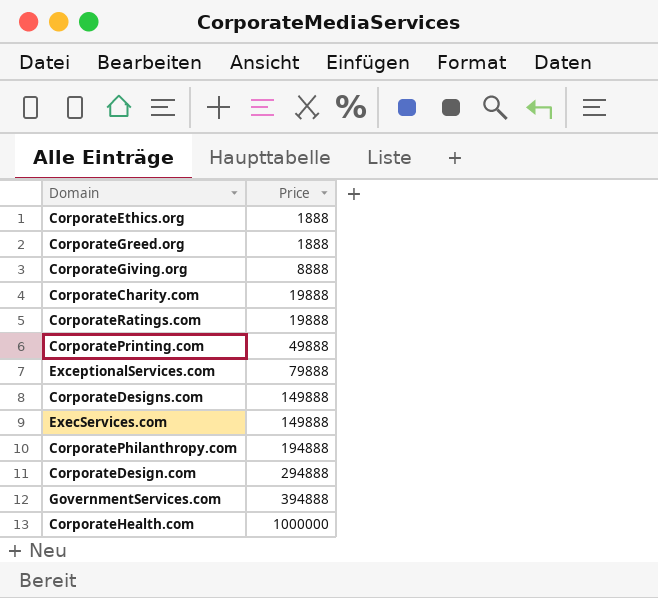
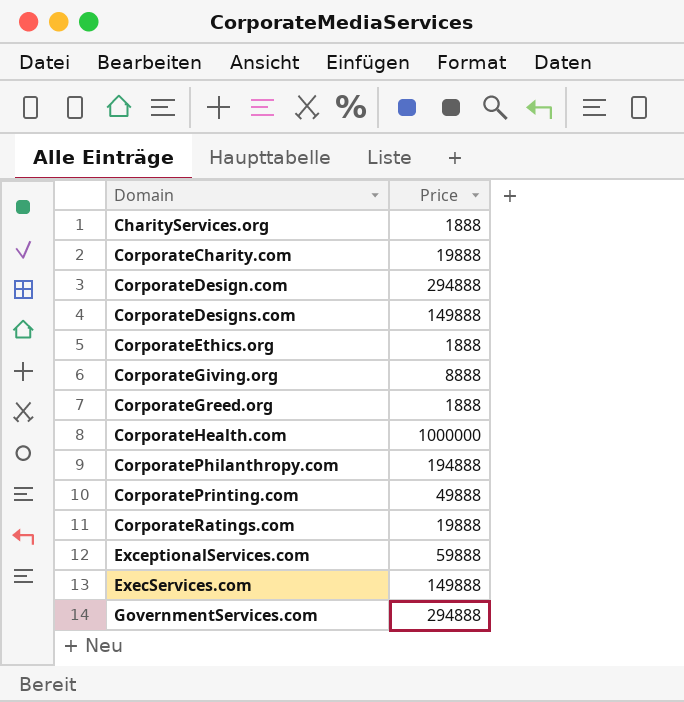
row order: Price ascending -> Domain ascending
row CharityServices.org: none -> 1888
ExceptionalServices.com | Price: 79888 -> 59888
GovernmentServices.com | Price: 394888 -> 294888

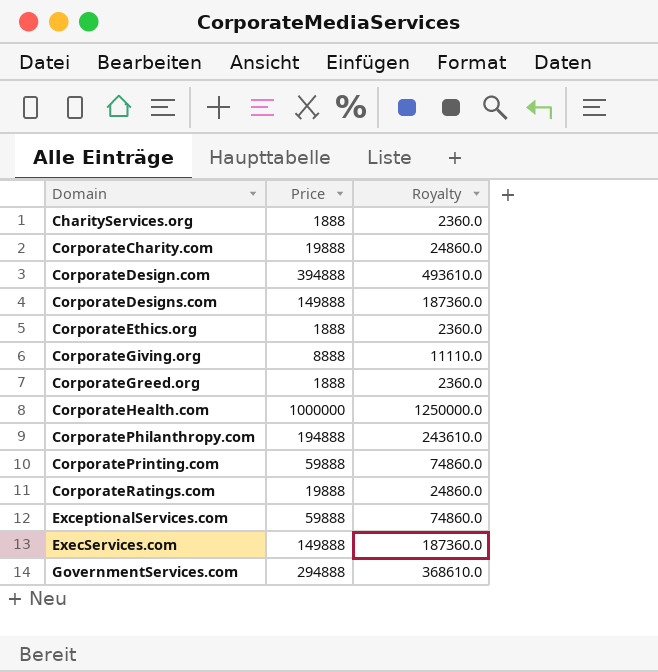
column Royalty | formula: none -> [Price] * 1.25
CorporateDesign.com | Price: 294888 -> 394888
CorporatePrinting.com | Price: 49888 -> 59888

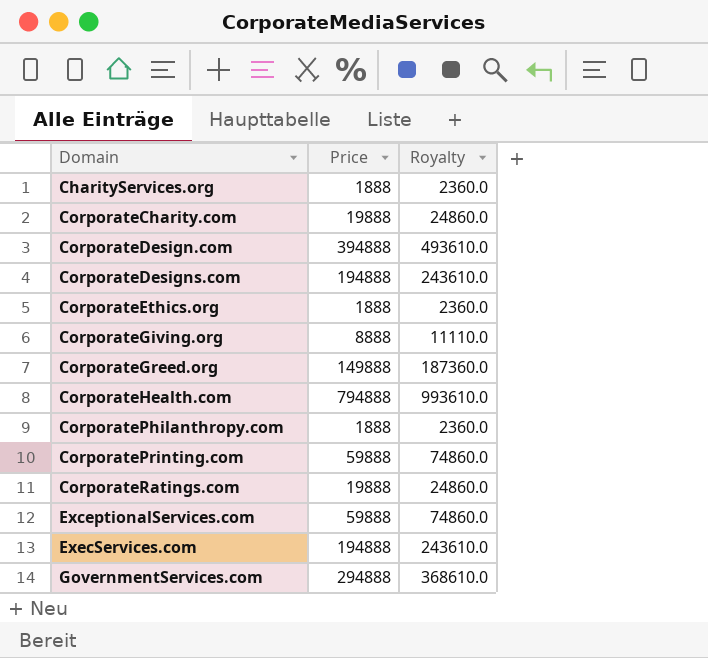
CorporateDesigns.com | Price: 149888 -> 194888
CorporateDesigns.com | Royalty: 187360.0 -> 243610.0
CorporateGreed.org | Price: 1888 -> 149888
CorporateGreed.org | Royalty: 2360.0 -> 187360.0
CorporateHealth.com | Price: 1000000 -> 794888
CorporateHealth.com | Royalty: 1250000.0 -> 993610.0
CorporatePhilanthropy.com | Price: 194888 -> 1888
CorporatePhilanthropy.com | Royalty: 243610.0 -> 2360.0
ExecServices.com | Price: 149888 -> 194888
ExecServices.com | Royalty: 187360.0 -> 243610.0

